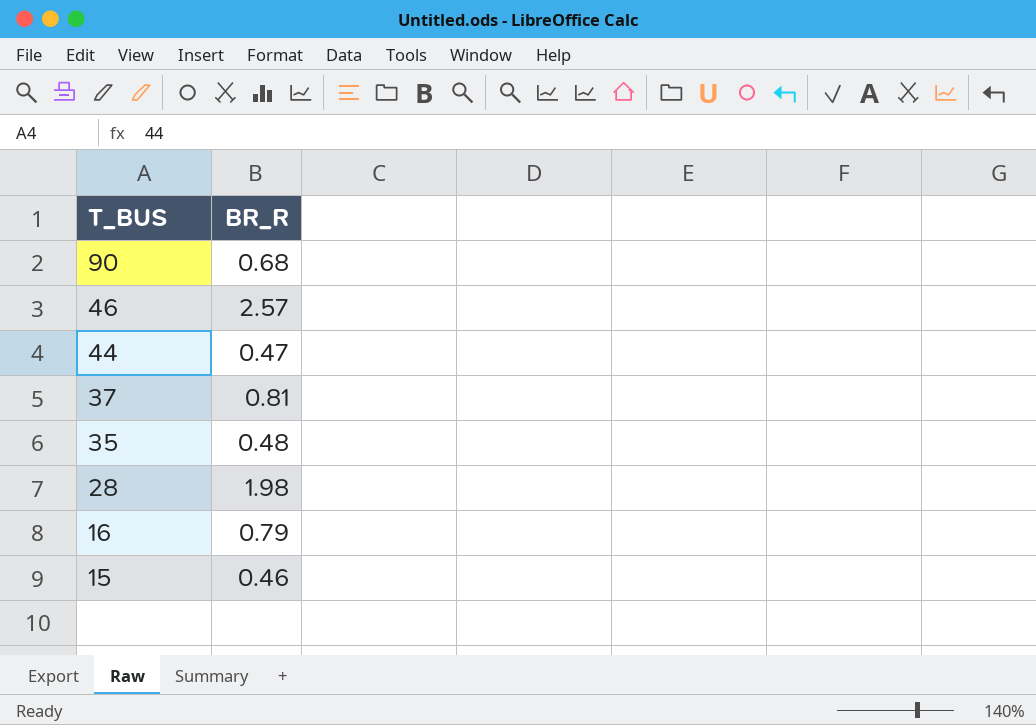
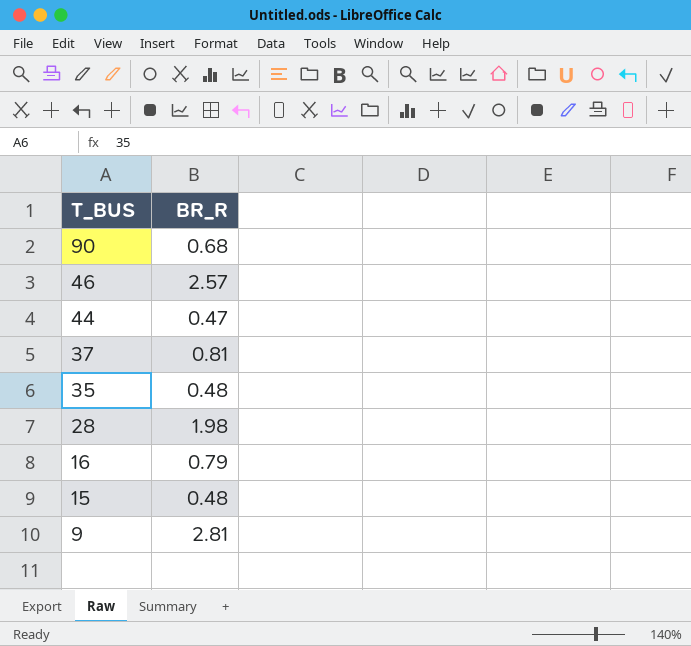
15 | BR_R: 0.46 -> 0.48
row 9: none -> 2.81

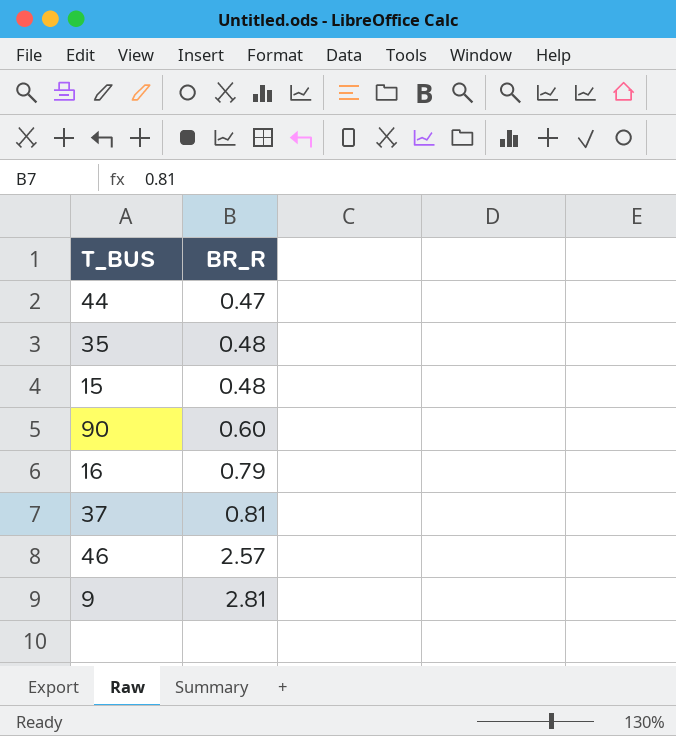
row order: T_BUS descending -> BR_R ascending
row 28: 1.98 -> none
90 | BR_R: 0.68 -> 0.60

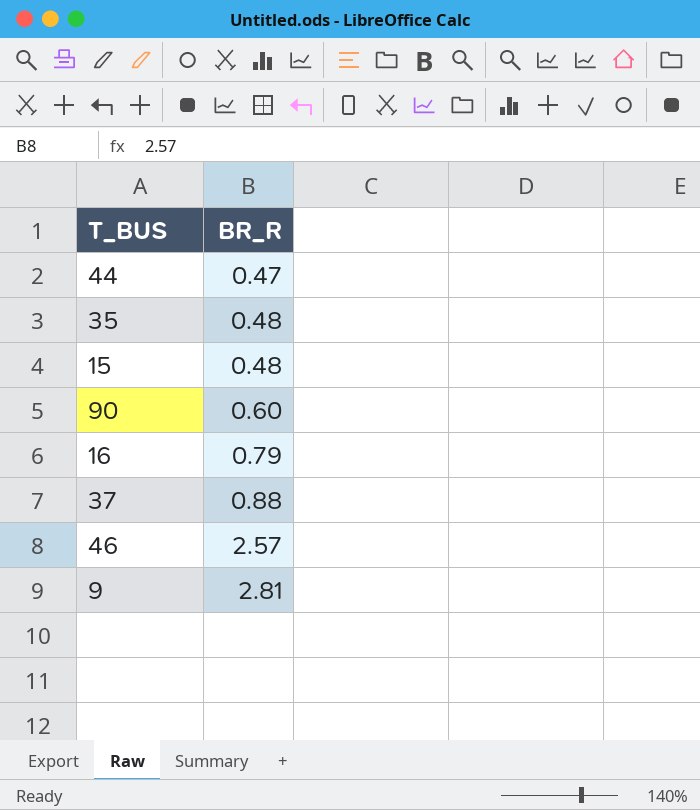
37 | BR_R: 0.81 -> 0.88

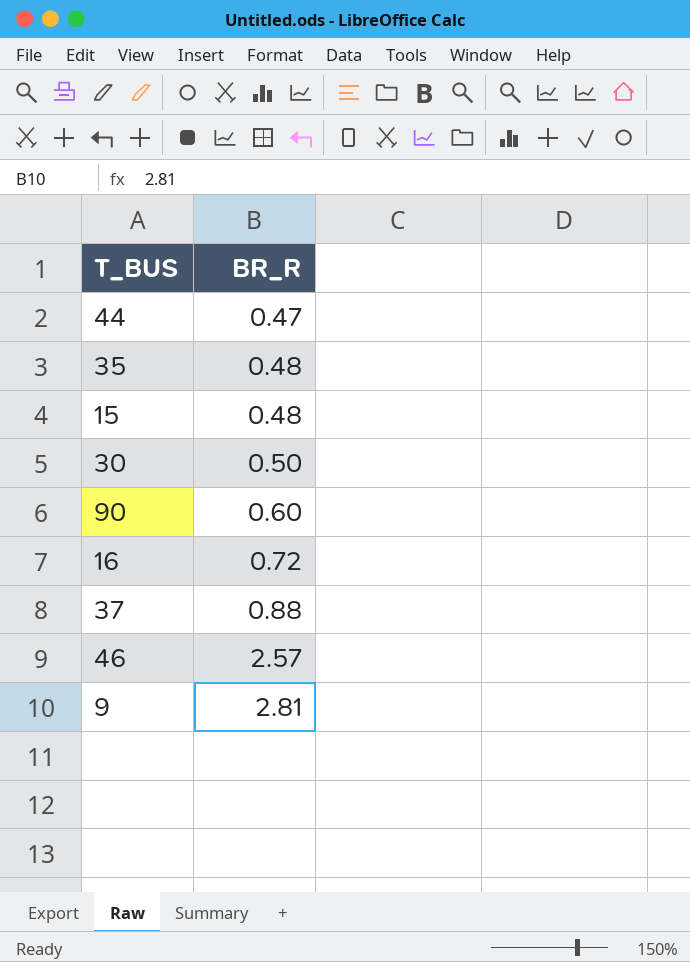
row 30: none -> 0.50
16 | BR_R: 0.79 -> 0.72

